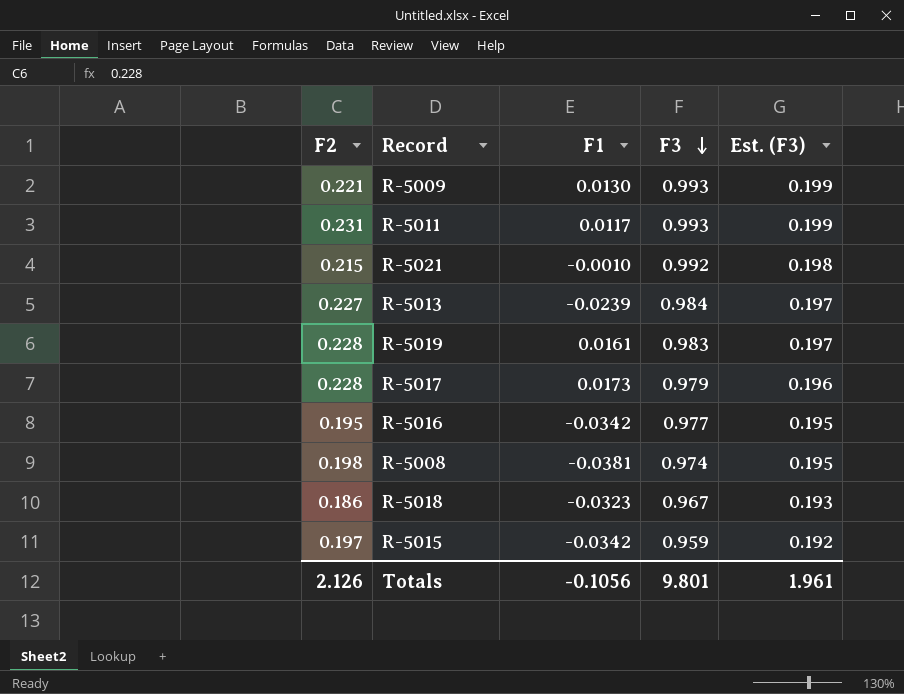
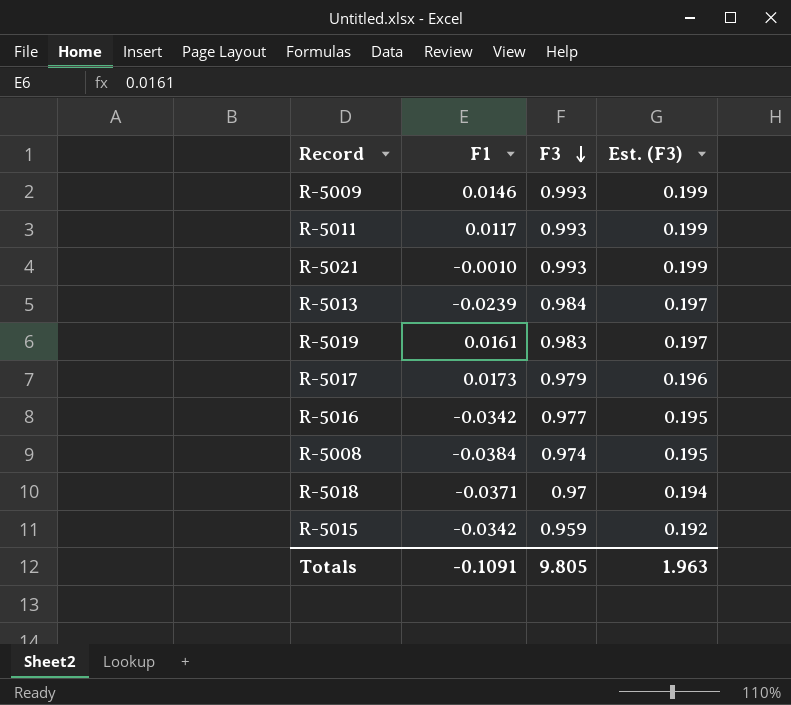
column F2 | position: 1 -> none
R-5009 | F1: 0.0130 -> 0.0146
R-5021 | F3: 0.992 -> 0.993
R-5021 | Est. (F3): 0.198 -> 0.199
R-5008 | F1: -0.0381 -> -0.0384
R-5018 | F1: -0.0323 -> -0.0371
R-5018 | F3: 0.967 -> 0.97
R-5018 | Est. (F3): 0.193 -> 0.194
Totals | F1: -0.1056 -> -0.1091
Totals | F3: 9.801 -> 9.805
Totals | Est. (F3): 1.961 -> 1.963

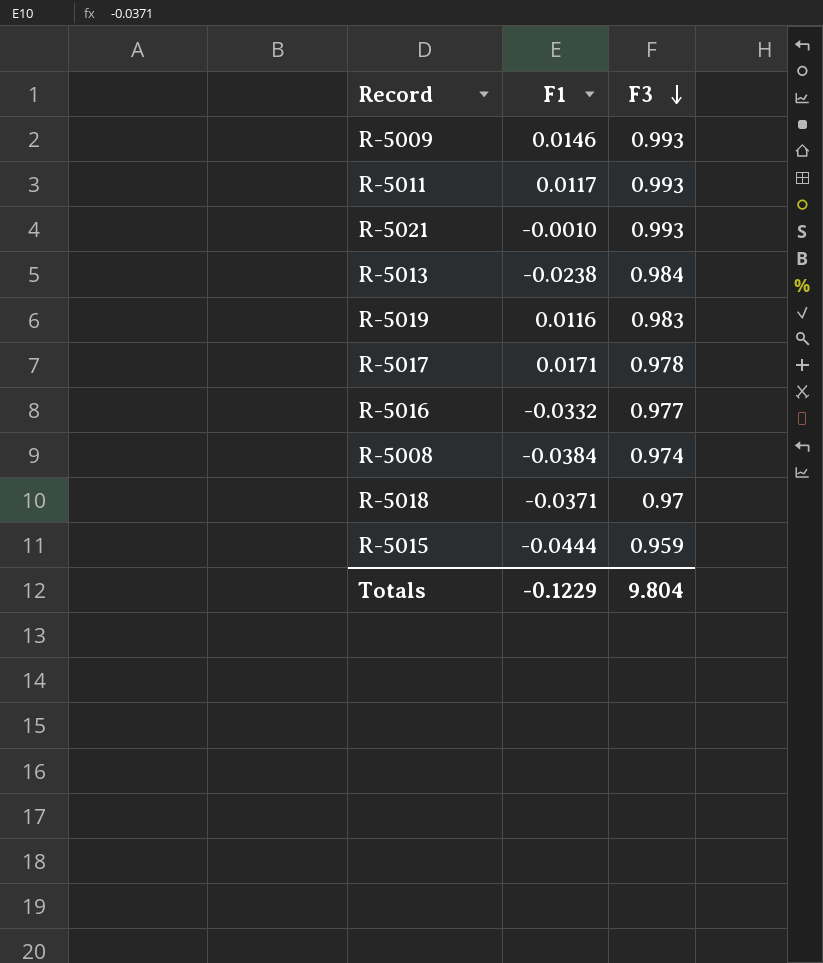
column Est. (F3) | formula: [F3] * 0.2 -> none
R-5013 | F1: -0.0239 -> -0.0238
R-5019 | F1: 0.0161 -> 0.0116
R-5017 | F1: 0.0173 -> 0.0171
R-5017 | F3: 0.979 -> 0.978
R-5016 | F1: -0.0342 -> -0.0332
R-5015 | F1: -0.0342 -> -0.0444
Totals | F1: -0.1091 -> -0.1229
Totals | F3: 9.805 -> 9.804

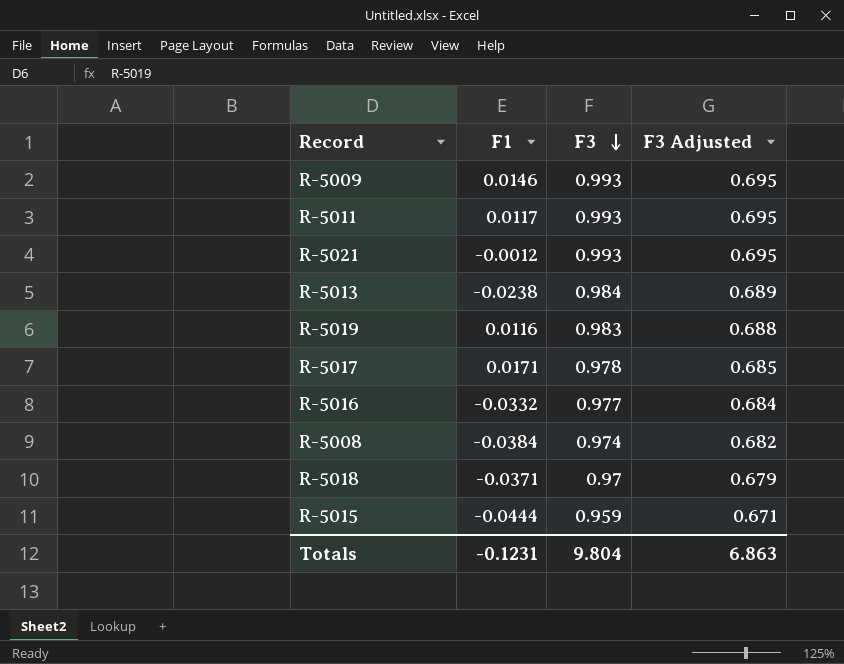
column F3 Adjusted | formula: none -> [F3] * 0.7
R-5021 | F1: -0.0010 -> -0.0012
Totals | F1: -0.1229 -> -0.1231

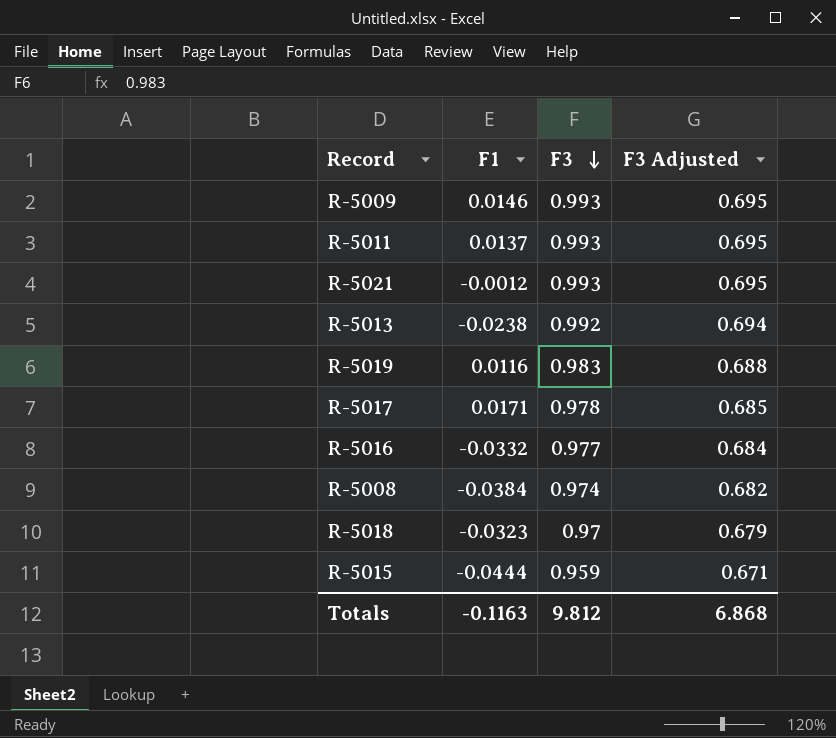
R-5011 | F1: 0.0117 -> 0.0137
R-5013 | F3: 0.984 -> 0.992
R-5013 | F3 Adjusted: 0.689 -> 0.694
R-5018 | F1: -0.0371 -> -0.0323
Totals | F1: -0.1231 -> -0.1163
Totals | F3: 9.804 -> 9.812
Totals | F3 Adjusted: 6.863 -> 6.868

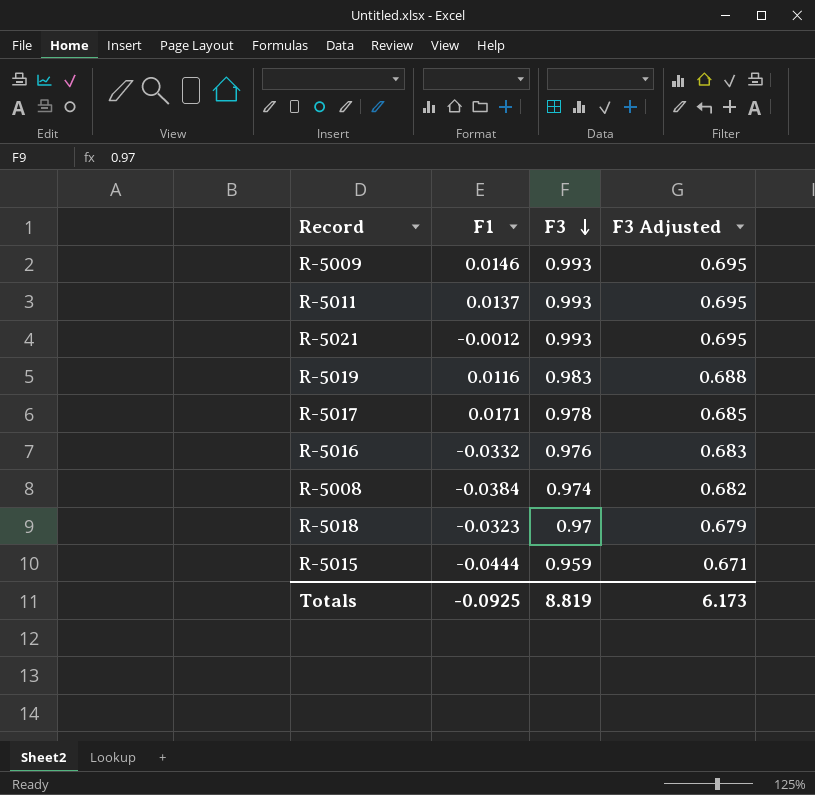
row R-5013: -0.0238 | 0.992 | 0.694 -> none
R-5016 | F3: 0.977 -> 0.976
R-5016 | F3 Adjusted: 0.684 -> 0.683
Totals | F1: -0.1163 -> -0.0925
Totals | F3: 9.812 -> 8.819
Totals | F3 Adjusted: 6.868 -> 6.173

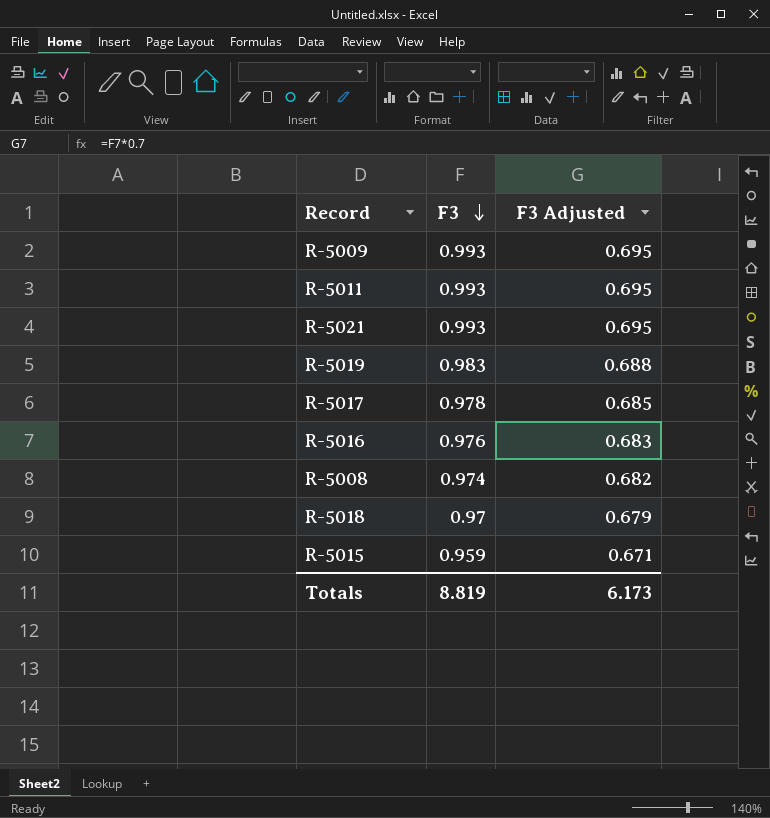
column F1 | position: 2 -> none

